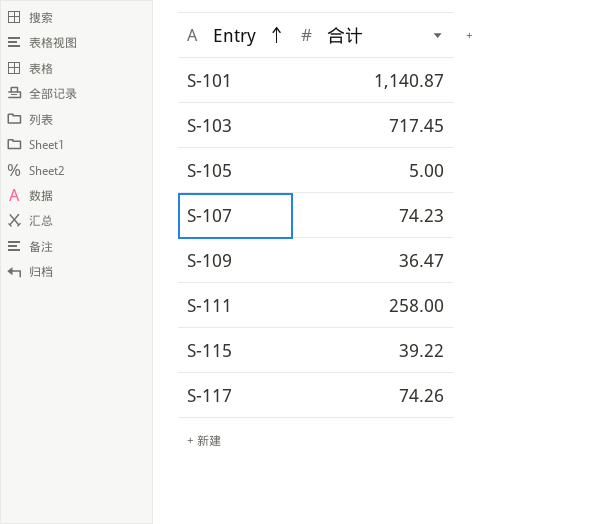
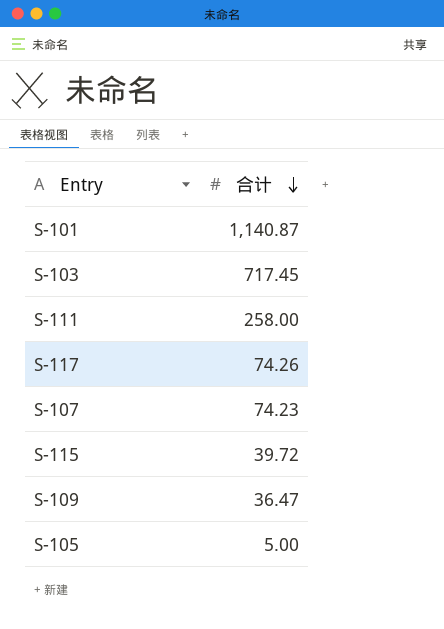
row order: Entry ascending -> 合计 descending
S-115 | 合计: 39.22 -> 39.72

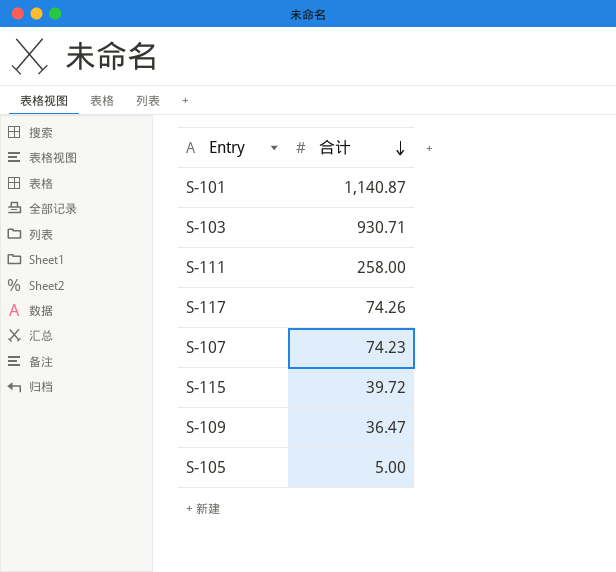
S-103 | 合计: 717.45 -> 930.71

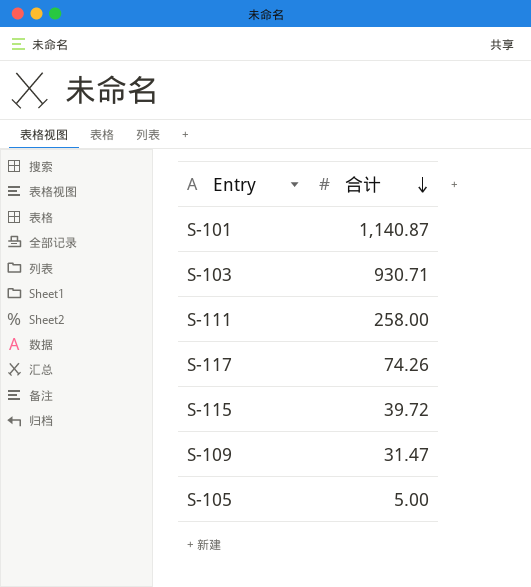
row S-107: 74.23 -> none
S-109 | 合计: 36.47 -> 31.47

